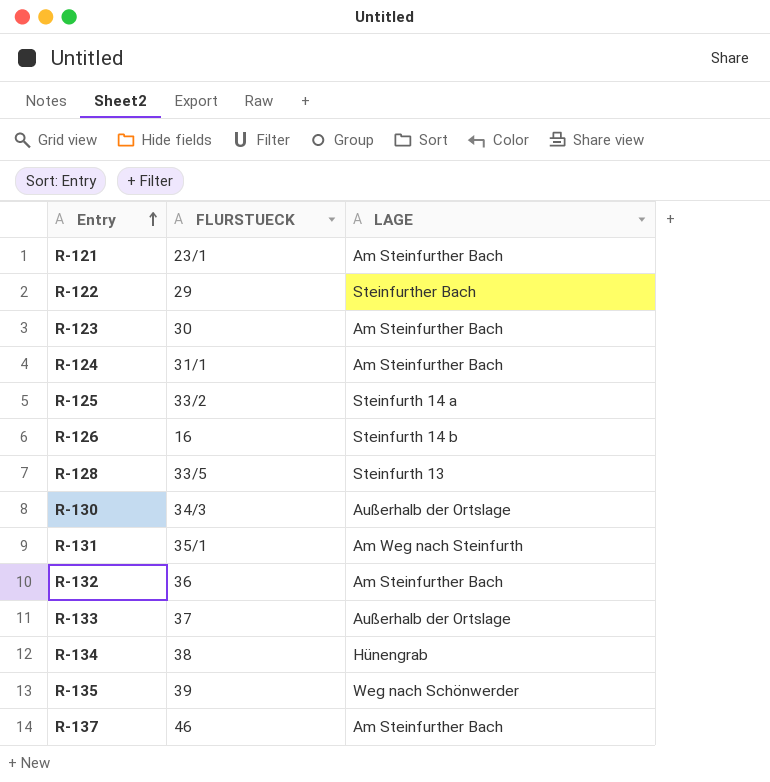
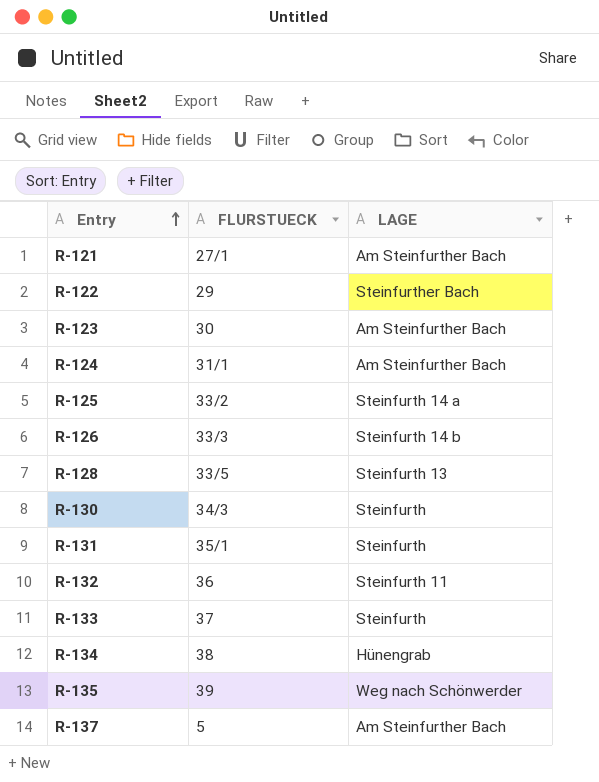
R-121 | FLURSTUECK: 23/1 -> 27/1
R-126 | FLURSTUECK: 16 -> 33/3
R-130 | LAGE: Außerhalb der Ortslage -> Steinfurth
R-131 | LAGE: Am Weg nach Steinfurth -> Steinfurth
R-132 | LAGE: Am Steinfurther Bach -> Steinfurth 11
R-133 | LAGE: Außerhalb der Ortslage -> Steinfurth
R-137 | FLURSTUECK: 46 -> 5

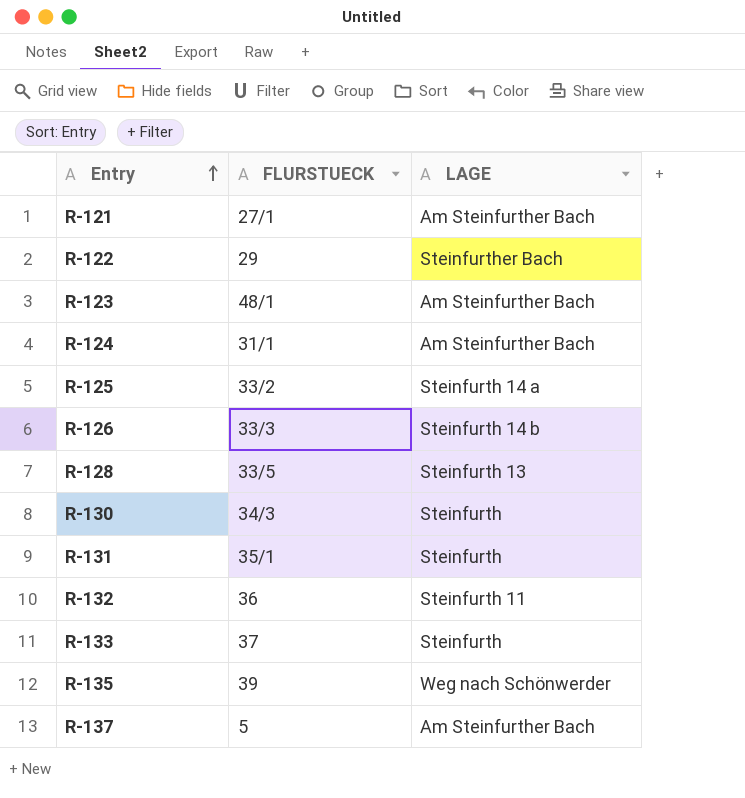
row R-134: 38 | Hünengrab -> none
R-123 | FLURSTUECK: 30 -> 48/1

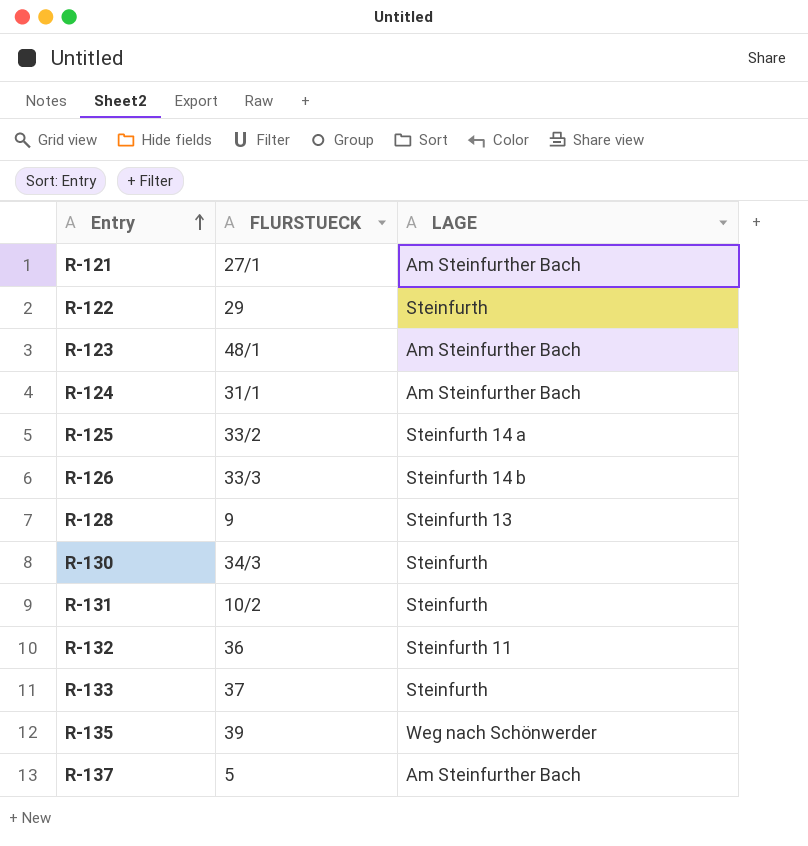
R-122 | LAGE: Steinfurther Bach -> Steinfurth
R-128 | FLURSTUECK: 33/5 -> 9
R-131 | FLURSTUECK: 35/1 -> 10/2

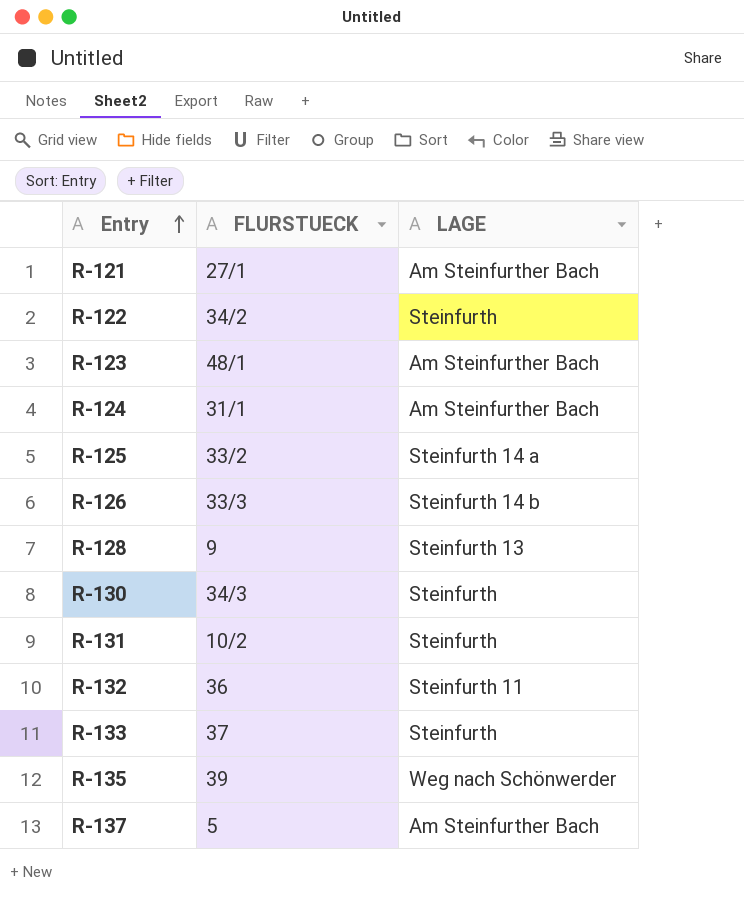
R-122 | FLURSTUECK: 29 -> 34/2

